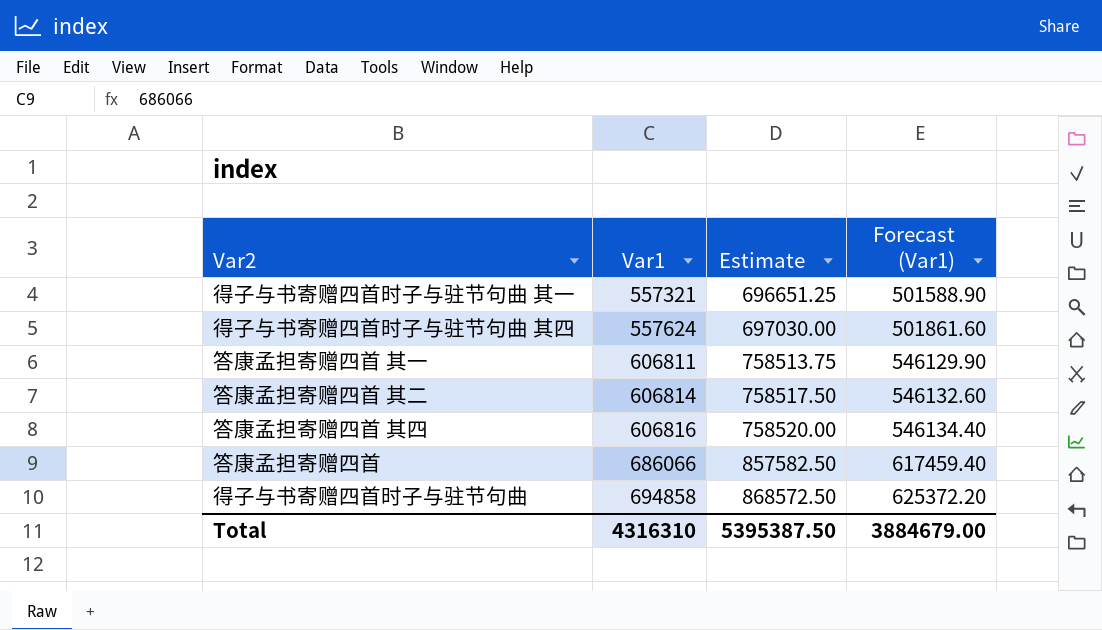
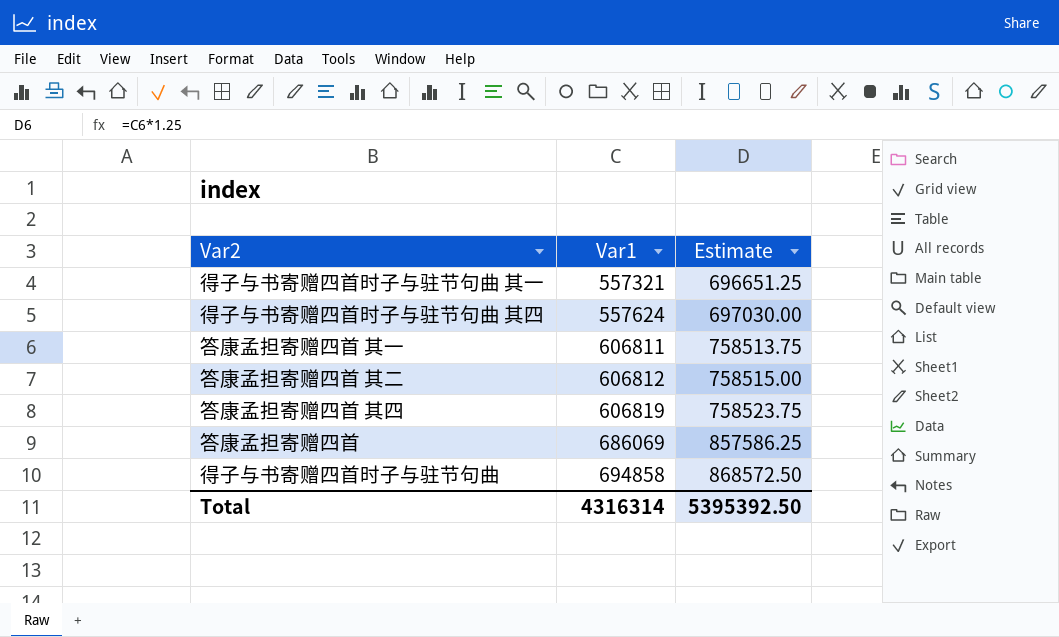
column Forecast (Var1) | formula: [Var1] * 0.9 -> none
答康孟担寄赠四首 其二 | Var1: 606814 -> 606812
答康孟担寄赠四首 其二 | Estimate: 758517.50 -> 758515.00
答康孟担寄赠四首 其四 | Var1: 606816 -> 606819
答康孟担寄赠四首 其四 | Estimate: 758520.00 -> 758523.75
答康孟担寄赠四首 | Var1: 686066 -> 686069
答康孟担寄赠四首 | Estimate: 857582.50 -> 857586.25
Total | Var1: 4316310 -> 4316314
Total | Estimate: 5395387.50 -> 5395392.50

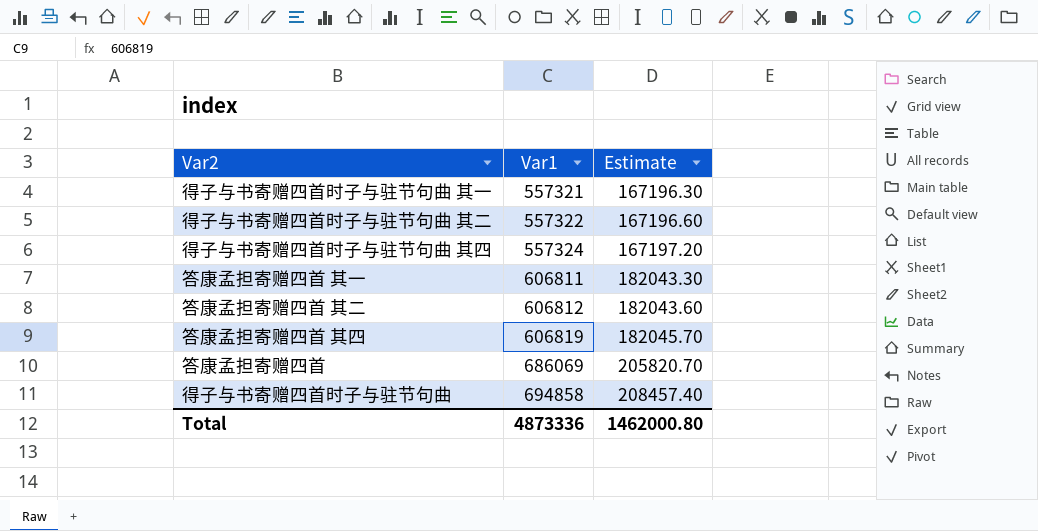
column Estimate | formula: [Var1] * 1.25 -> [Var1] * 0.3
row 得子与书寄赠四首时子与驻节句曲 其二: none -> 557322 | 167196.60
得子与书寄赠四首时子与驻节句曲 其四 | Var1: 557624 -> 557324
Total | Var1: 4316314 -> 4873336
Total | Estimate: 5395392.50 -> 1462000.80

